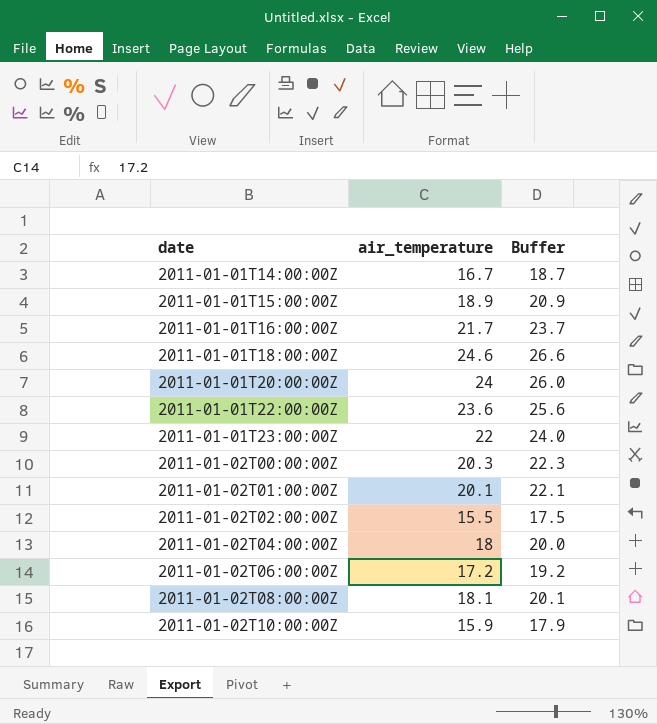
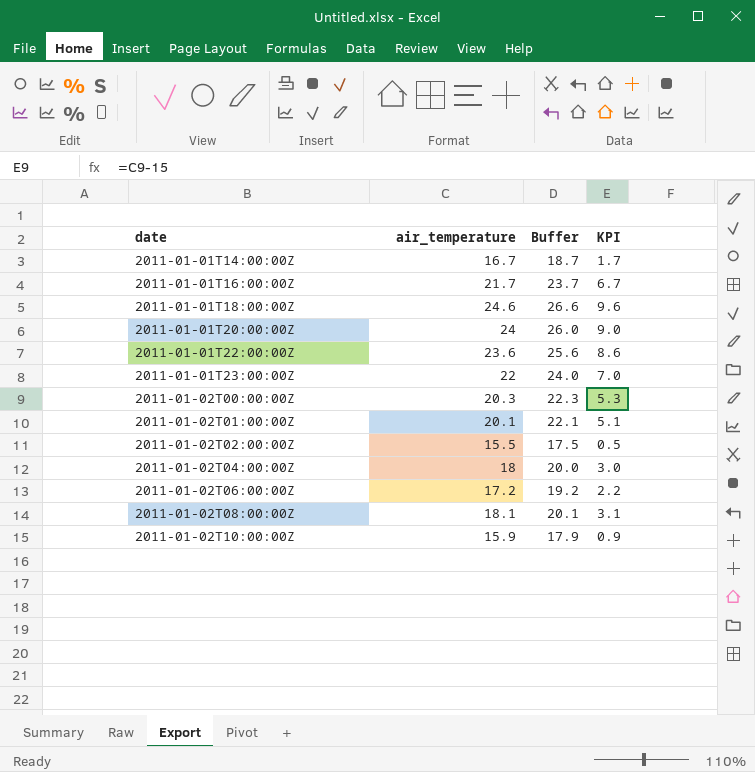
column KPI | formula: none -> [air_temperature] - 15
row 2011-01-01T15:00:00Z: 18.9 | 20.9 -> none

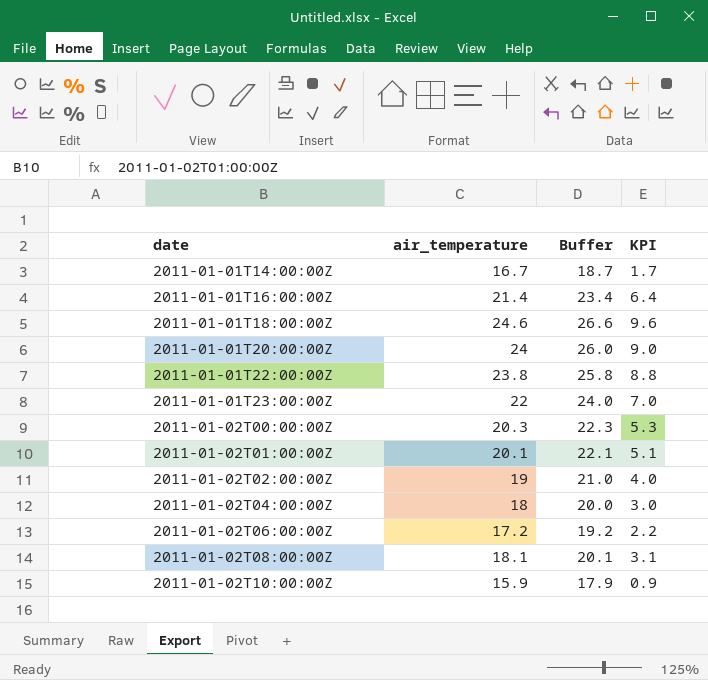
2011-01-01T16:00:00Z | air_temperature: 21.7 -> 21.4
2011-01-01T16:00:00Z | Buffer: 23.7 -> 23.4
2011-01-01T16:00:00Z | KPI: 6.7 -> 6.4
2011-01-01T22:00:00Z | air_temperature: 23.6 -> 23.8
2011-01-01T22:00:00Z | Buffer: 25.6 -> 25.8
2011-01-01T22:00:00Z | KPI: 8.6 -> 8.8
2011-01-02T02:00:00Z | air_temperature: 15.5 -> 19
2011-01-02T02:00:00Z | Buffer: 17.5 -> 21.0
2011-01-02T02:00:00Z | KPI: 0.5 -> 4.0

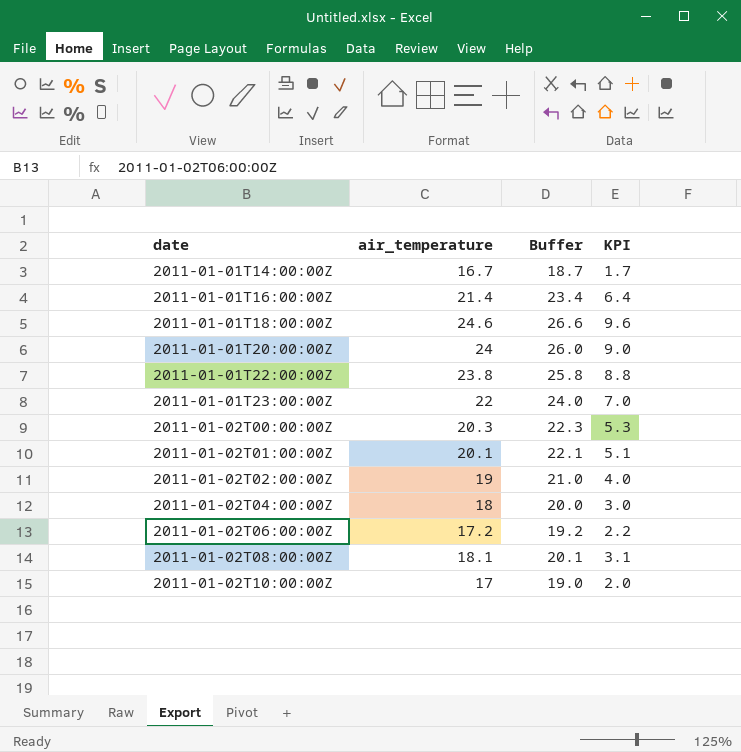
2011-01-02T10:00:00Z | air_temperature: 15.9 -> 17
2011-01-02T10:00:00Z | Buffer: 17.9 -> 19.0
2011-01-02T10:00:00Z | KPI: 0.9 -> 2.0

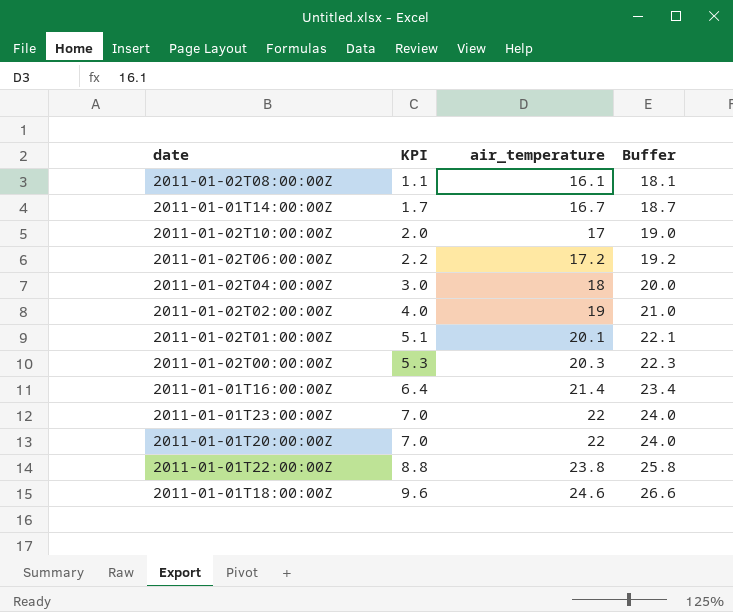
row order: date ascending -> KPI ascending
column KPI | position: 4 -> 2
2011-01-02T08:00:00Z | KPI: 3.1 -> 1.1
2011-01-02T08:00:00Z | air_temperature: 18.1 -> 16.1
2011-01-02T08:00:00Z | Buffer: 20.1 -> 18.1
2011-01-01T20:00:00Z | KPI: 9.0 -> 7.0
2011-01-01T20:00:00Z | air_temperature: 24 -> 22
2011-01-01T20:00:00Z | Buffer: 26.0 -> 24.0

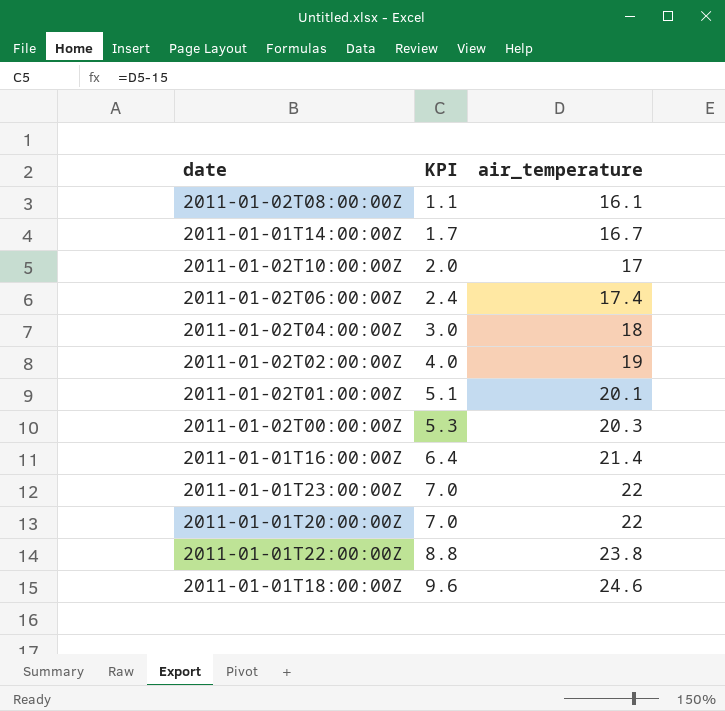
column Buffer | formula: [air_temperature] + 2 -> none
2011-01-02T06:00:00Z | KPI: 2.2 -> 2.4
2011-01-02T06:00:00Z | air_temperature: 17.2 -> 17.4

